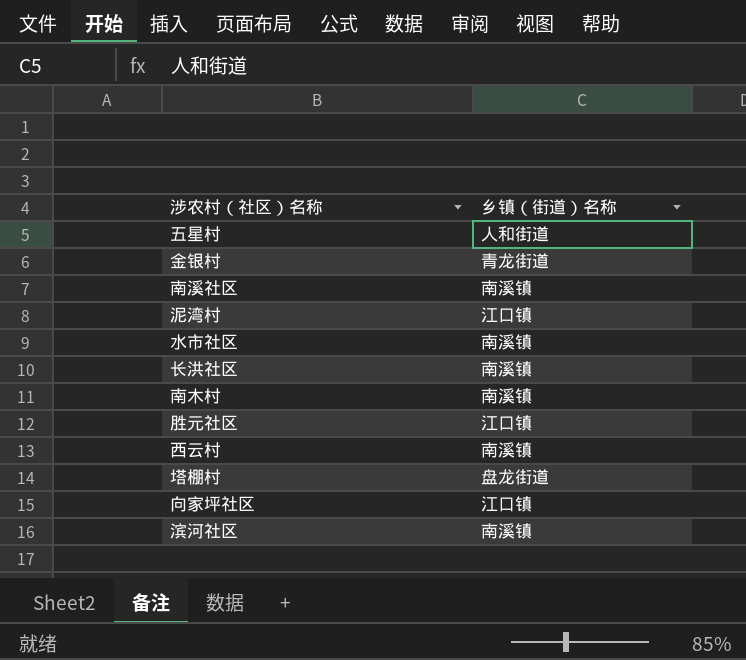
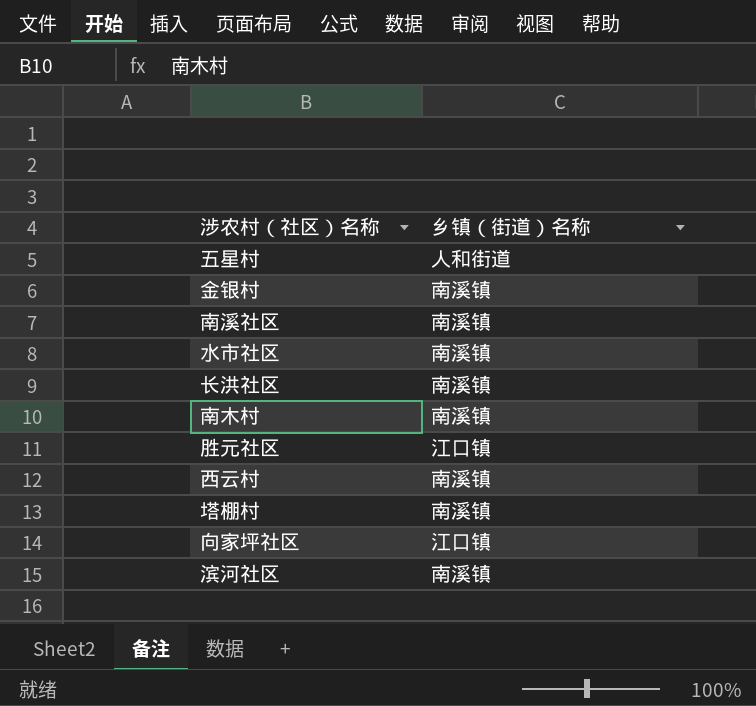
row 泥湾村: 江口镇 -> none
金银村 | 乡镇（街道）名称: 青龙街道 -> 南溪镇
塔棚村 | 乡镇（街道）名称: 盘龙街道 -> 南溪镇

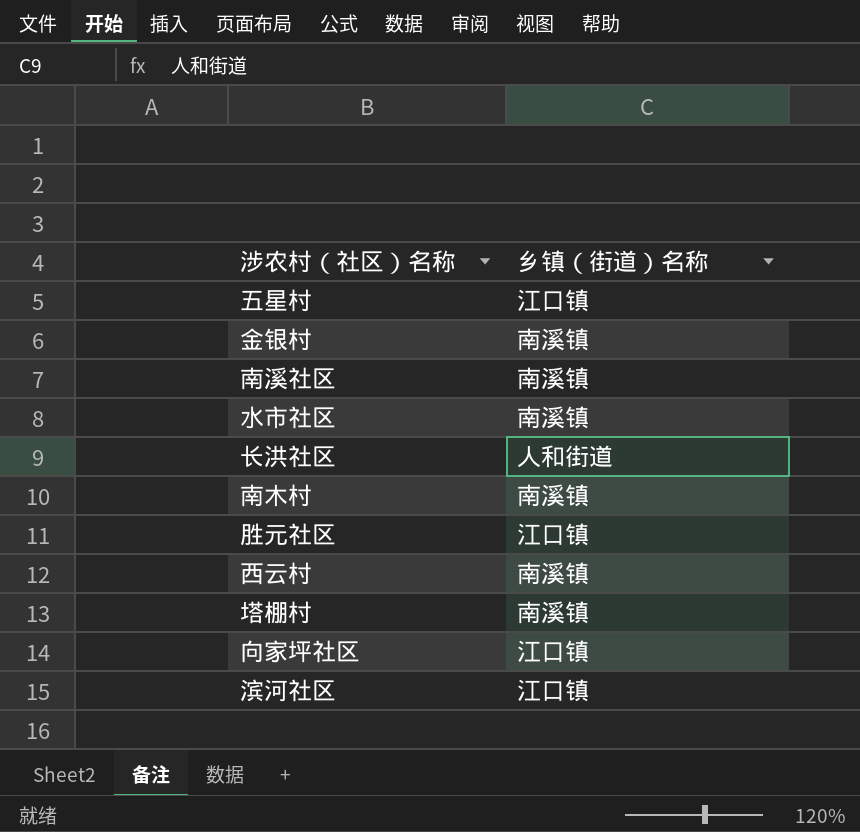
五星村 | 乡镇（街道）名称: 人和街道 -> 江口镇
长洪社区 | 乡镇（街道）名称: 南溪镇 -> 人和街道
滨河社区 | 乡镇（街道）名称: 南溪镇 -> 江口镇

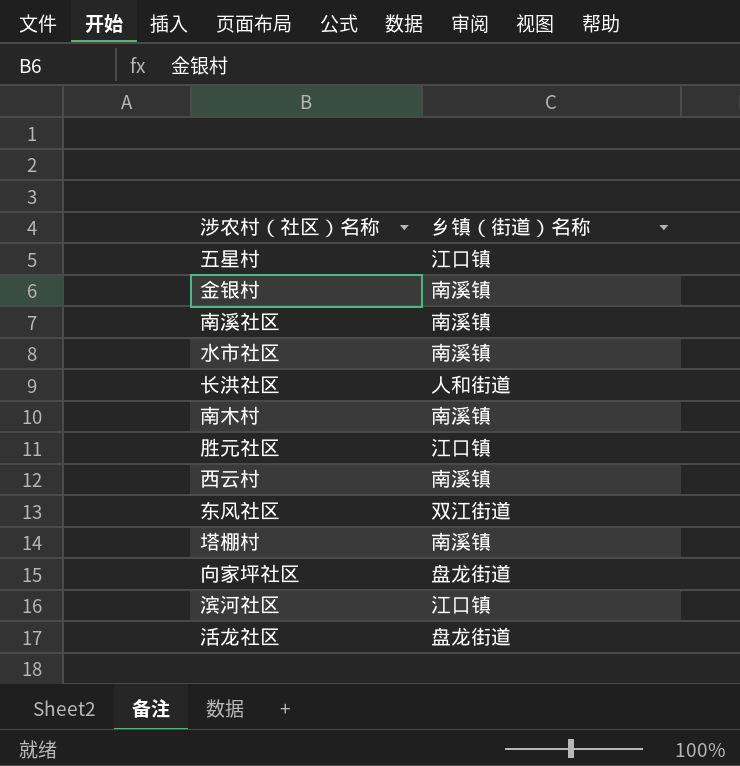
row 东风社区: none -> 双江街道
向家坪社区 | 乡镇（街道）名称: 江口镇 -> 盘龙街道
row 活龙社区: none -> 盘龙街道

